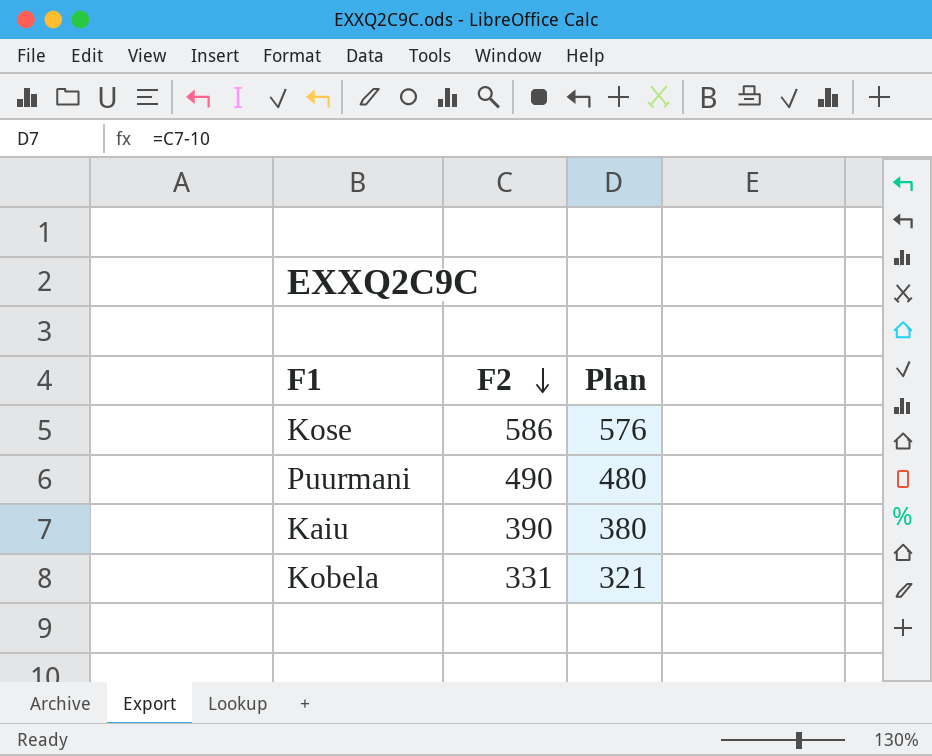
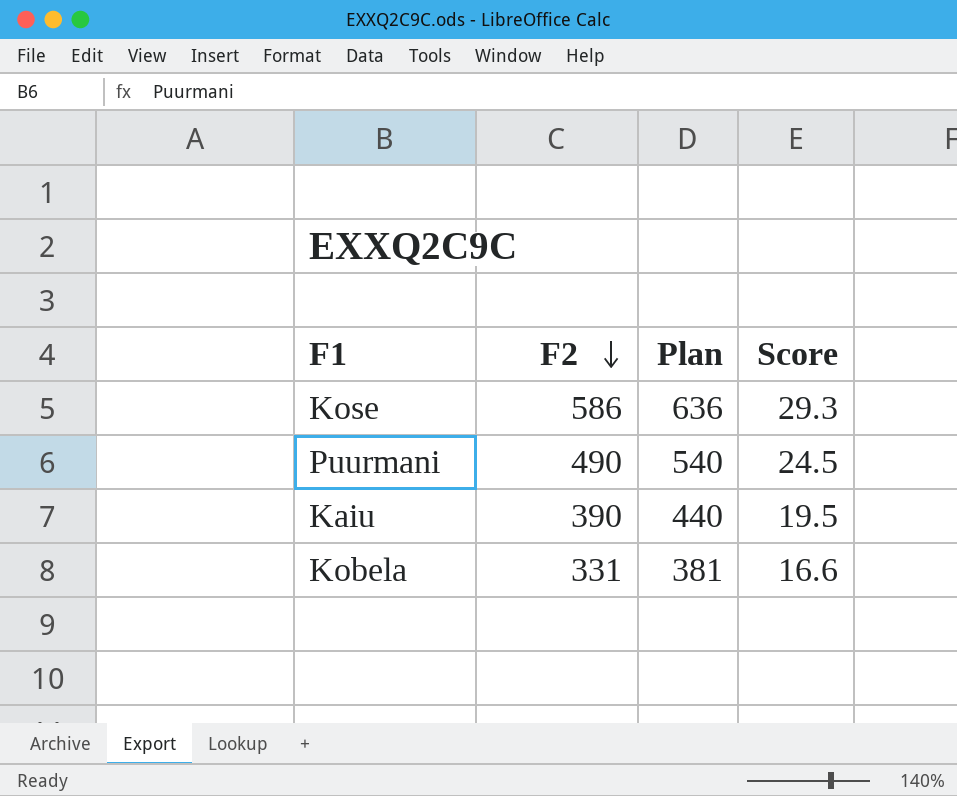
column Plan | formula: [F2] - 10 -> [F2] + 50
column Score | formula: none -> [F2] * 0.05

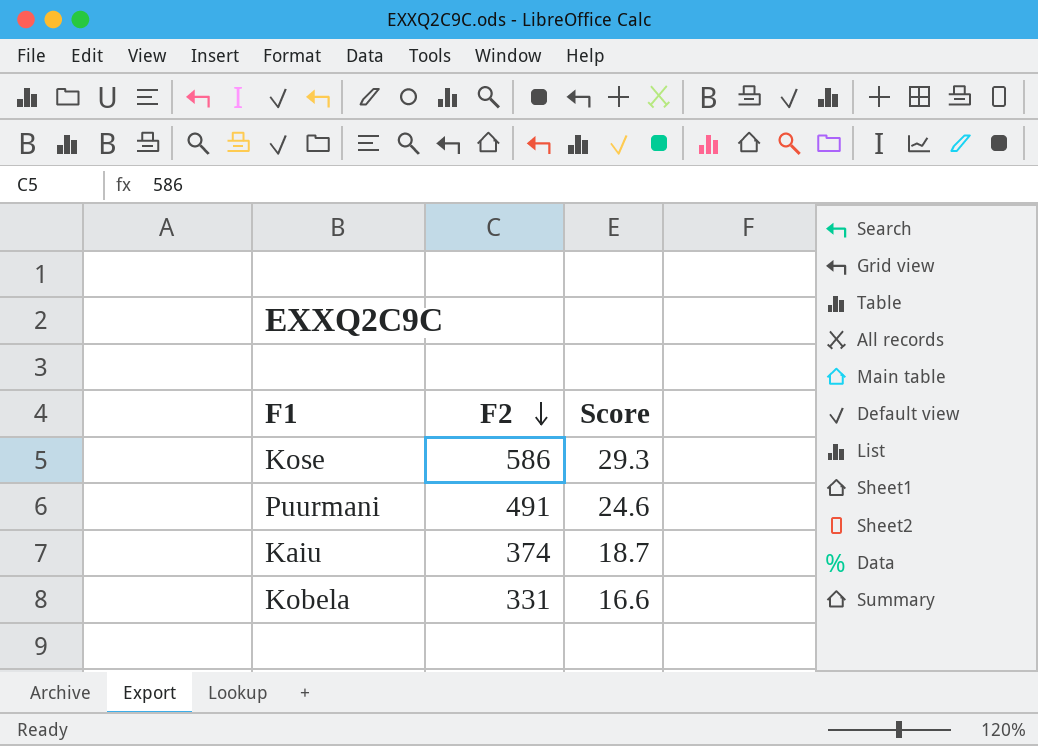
column Plan | formula: [F2] + 50 -> none
Puurmani | F2: 490 -> 491
Puurmani | Score: 24.5 -> 24.6
Kaiu | F2: 390 -> 374
Kaiu | Score: 19.5 -> 18.7

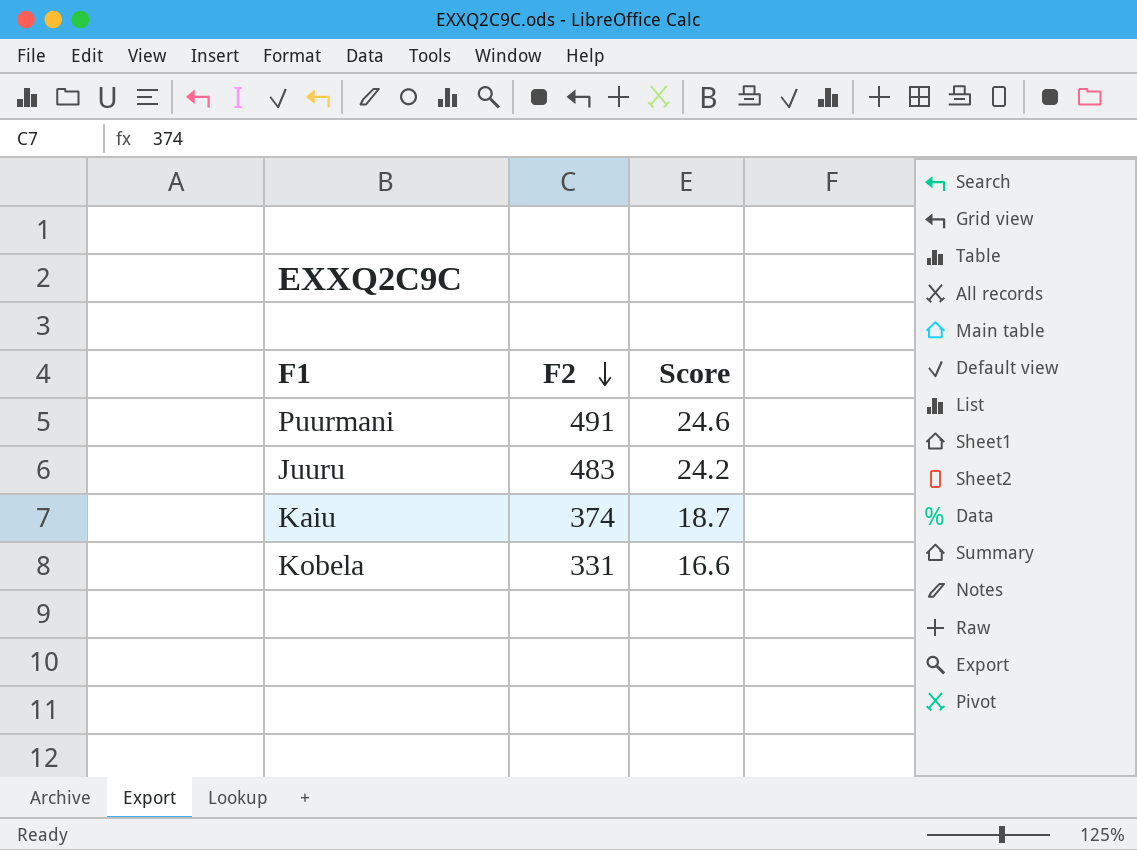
row Kose: 586 | 29.3 -> none
row Juuru: none -> 483 | 24.2

